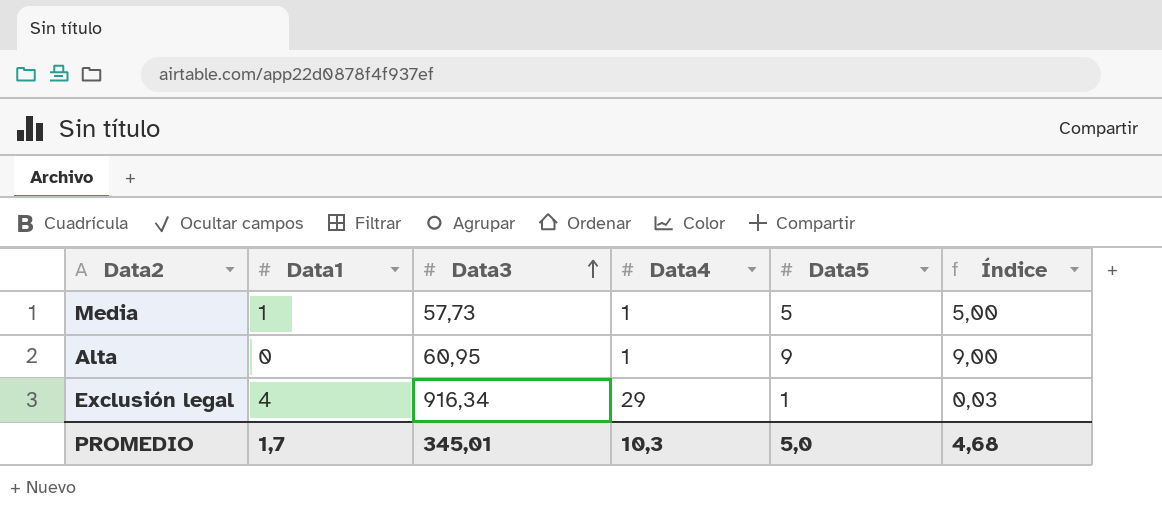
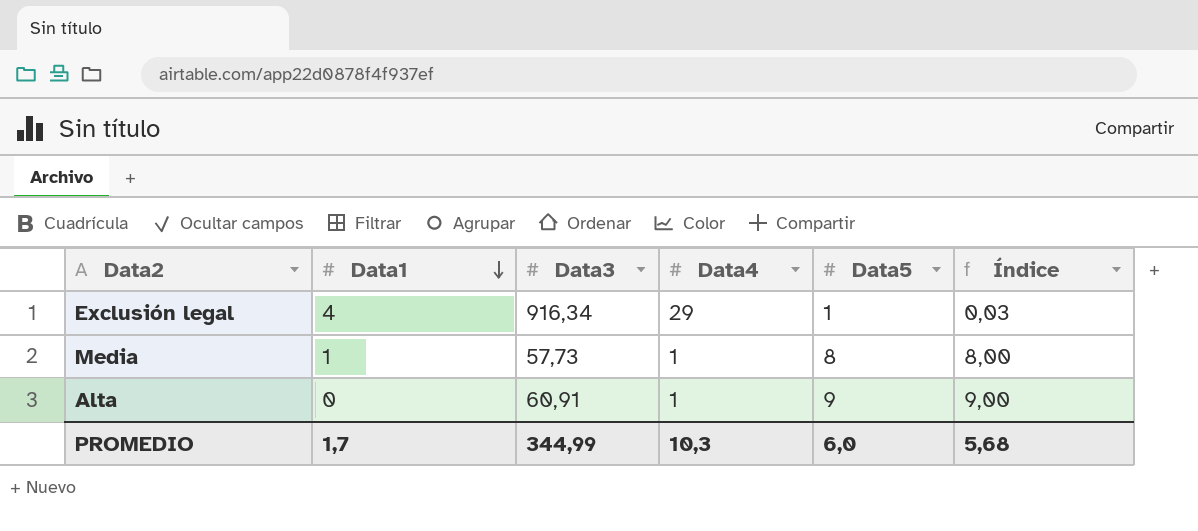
row order: Data3 ascending -> Data1 descending
Media | Data5: 5 -> 8
Media | Índice: 5,00 -> 8,00
Alta | Data3: 60,95 -> 60,91
PROMEDIO | Data3: 345,01 -> 344,99
PROMEDIO | Data5: 5,0 -> 6,0
PROMEDIO | Índice: 4,68 -> 5,68

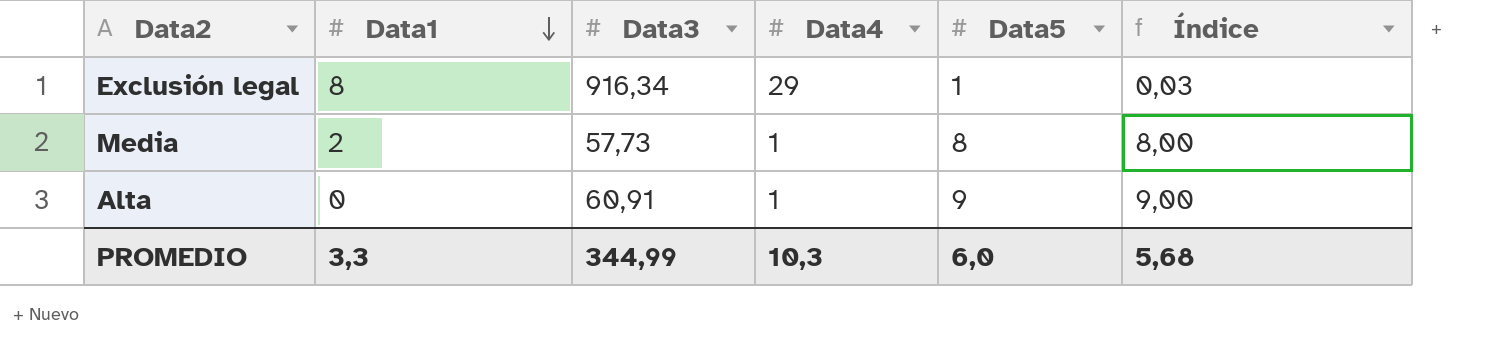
Exclusión legal | Data1: 4 -> 8
Media | Data1: 1 -> 2
PROMEDIO | Data1: 1,7 -> 3,3

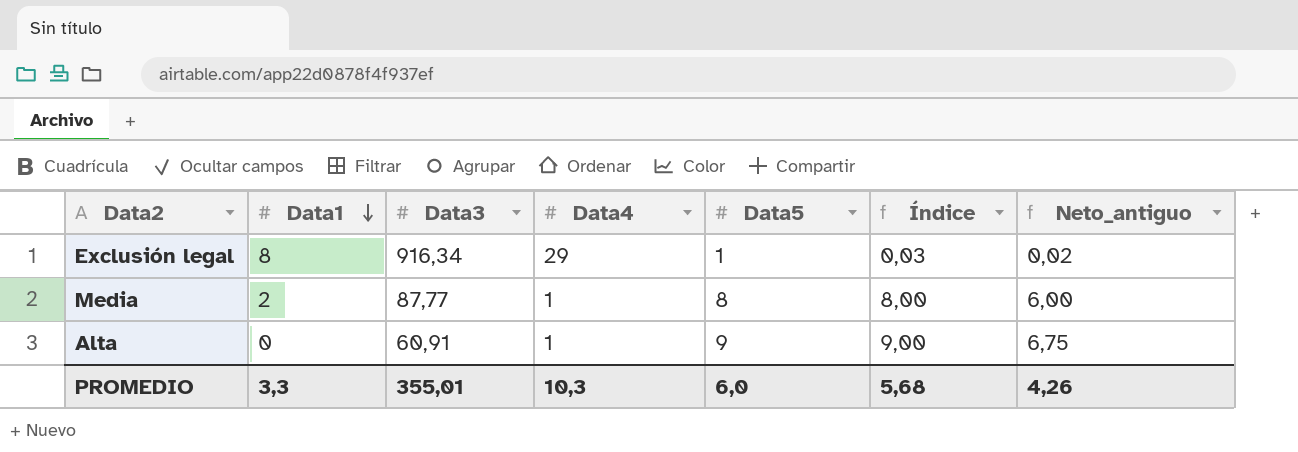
column Neto_antiguo | formula: none -> [Índice] * 0,75
Media | Data3: 57,73 -> 87,77
PROMEDIO | Data3: 344,99 -> 355,01

